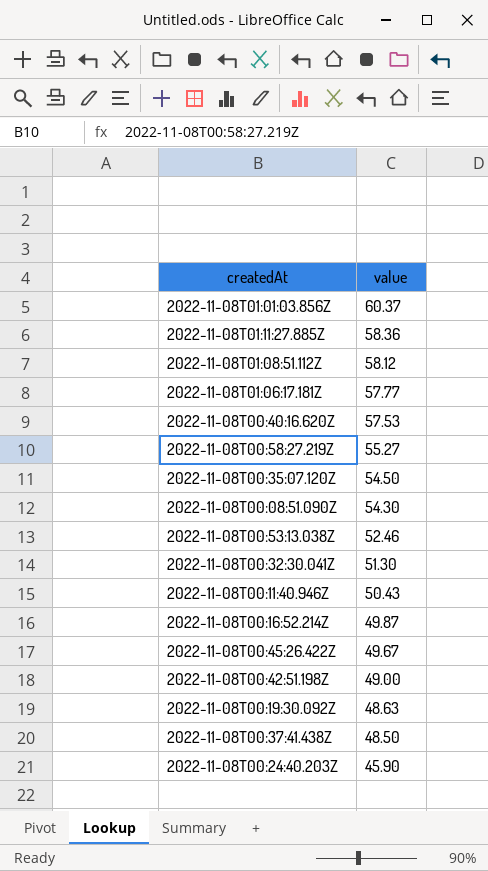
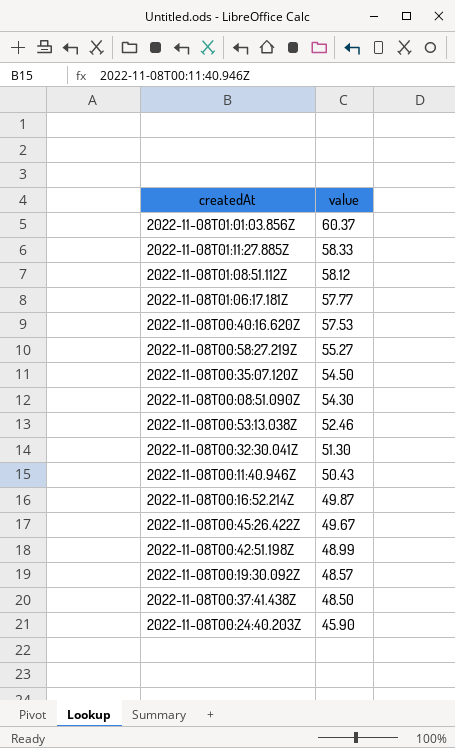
2022-11-08T01:11:27.885Z | value: 58.36 -> 58.33
2022-11-08T00:42:51.198Z | value: 49.00 -> 48.99
2022-11-08T00:19:30.092Z | value: 48.63 -> 48.57

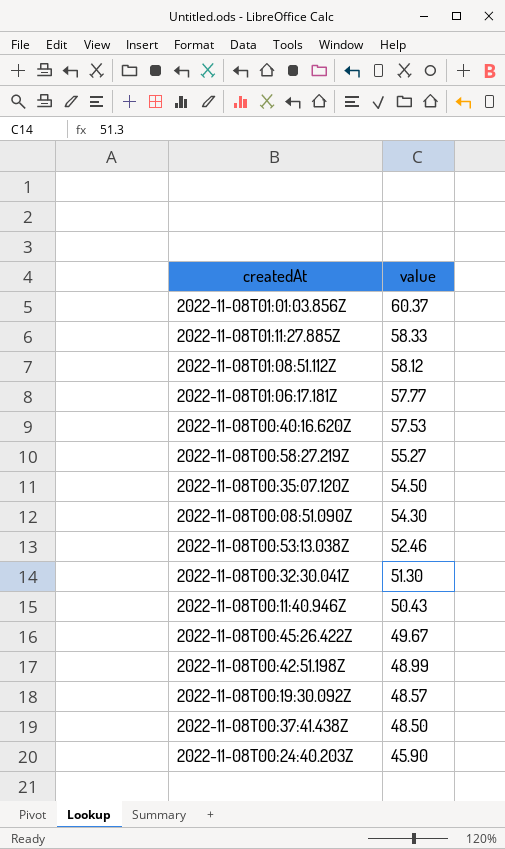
row 2022-11-08T00:16:52.214Z: 49.87 -> none

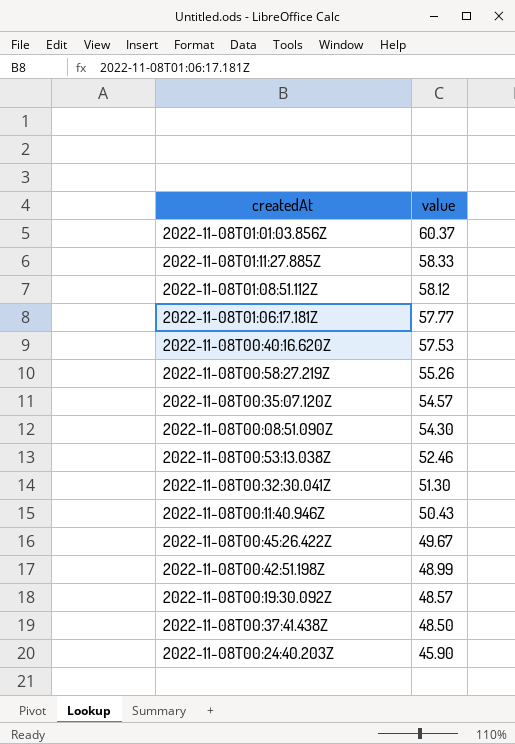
2022-11-08T00:58:27.219Z | value: 55.27 -> 55.26
2022-11-08T00:35:07.120Z | value: 54.50 -> 54.57

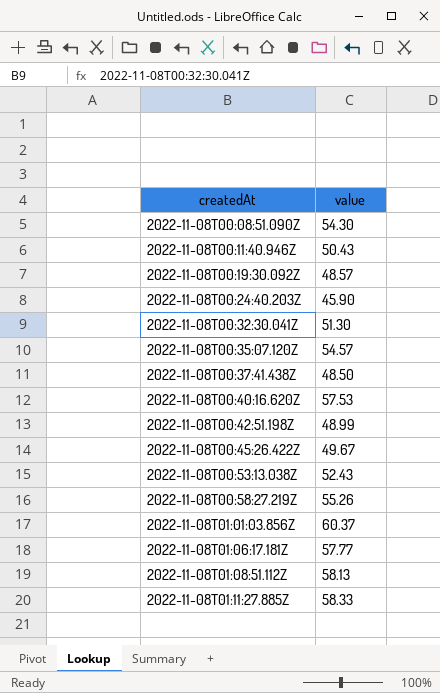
row order: value descending -> createdAt ascending
2022-11-08T00:53:13.038Z | value: 52.46 -> 52.43
2022-11-08T01:08:51.112Z | value: 58.12 -> 58.13

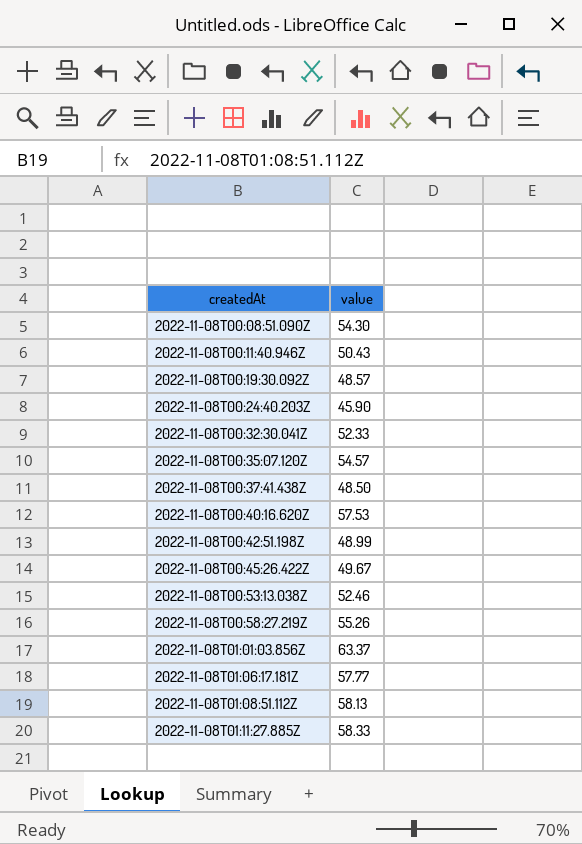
2022-11-08T00:32:30.041Z | value: 51.30 -> 52.33
2022-11-08T00:53:13.038Z | value: 52.43 -> 52.46
2022-11-08T01:01:03.856Z | value: 60.37 -> 63.37

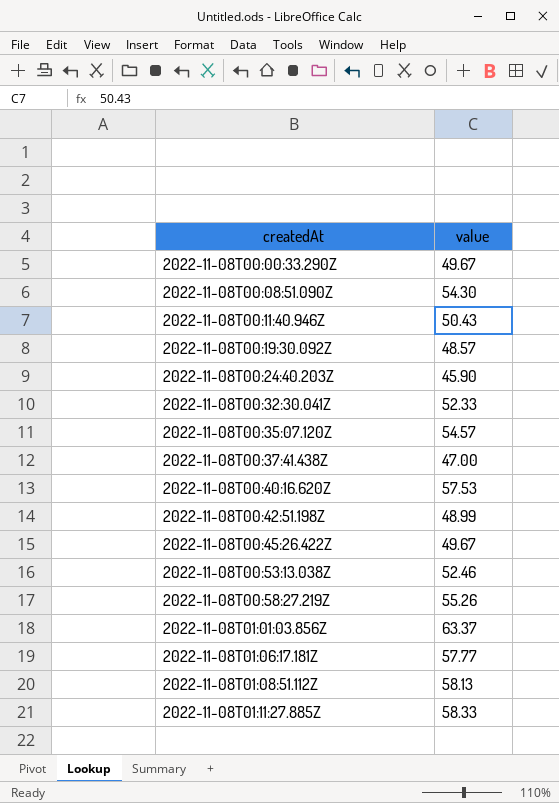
row 2022-11-08T00:00:33.290Z: none -> 49.67
2022-11-08T00:37:41.438Z | value: 48.50 -> 47.00

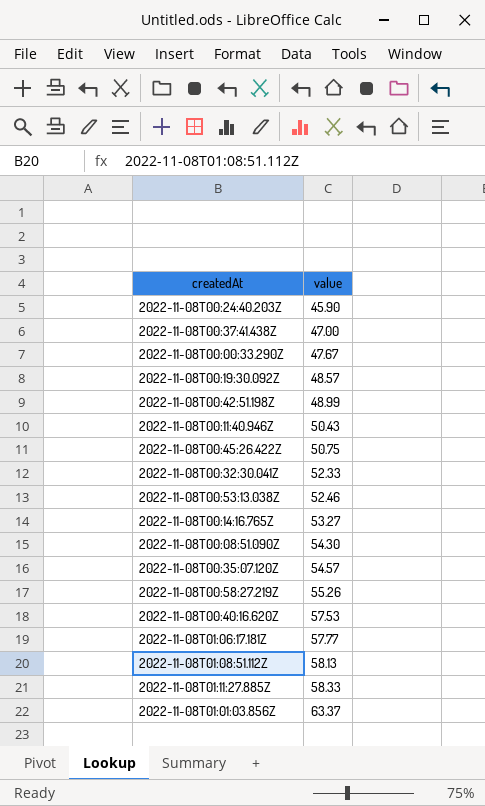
row order: createdAt ascending -> value ascending
2022-11-08T00:00:33.290Z | value: 49.67 -> 47.67
2022-11-08T00:45:26.422Z | value: 49.67 -> 50.75
row 2022-11-08T00:14:16.765Z: none -> 53.27

